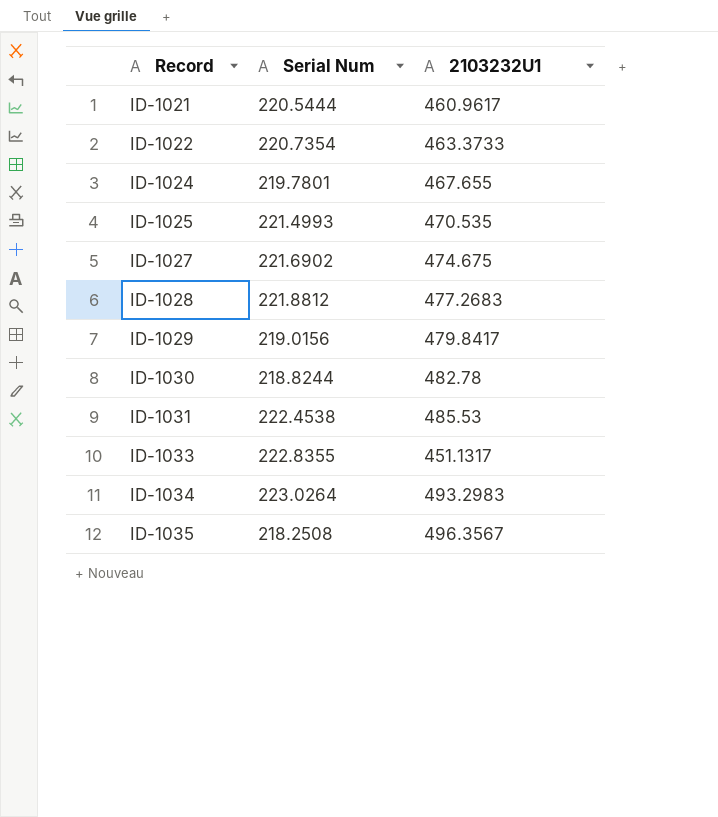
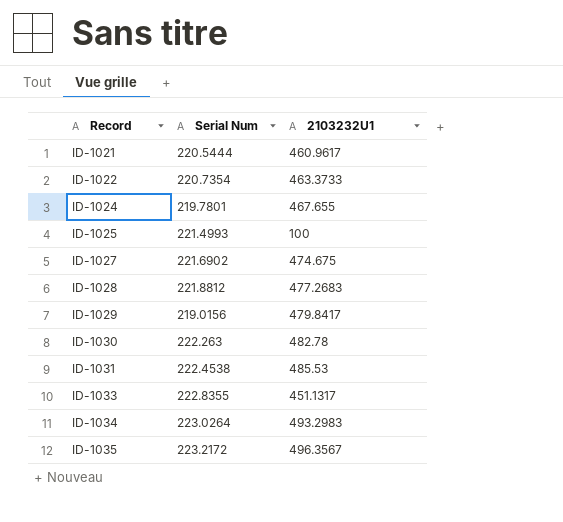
ID-1025 | 2103232U1: 470.535 -> 100
ID-1030 | Serial Num: 218.8244 -> 222.263
ID-1035 | Serial Num: 218.2508 -> 223.2172

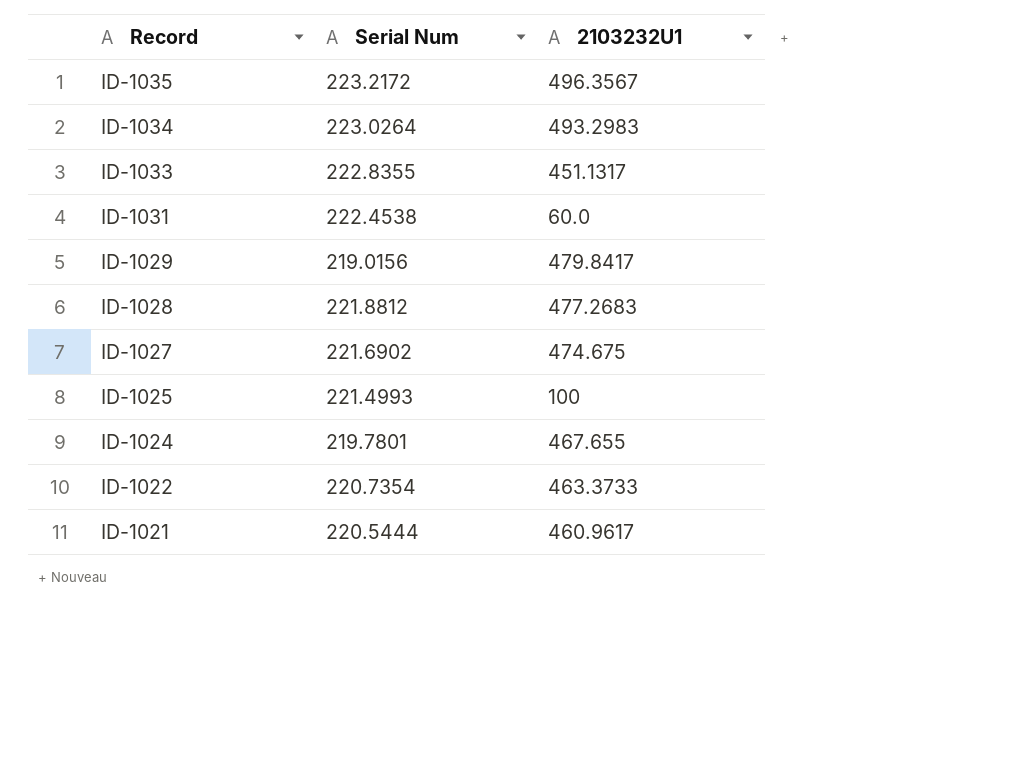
row order: Record ascending -> Record descending
row ID-1030: 222.263 | 482.78 -> none
ID-1031 | 2103232U1: 485.53 -> 60.0

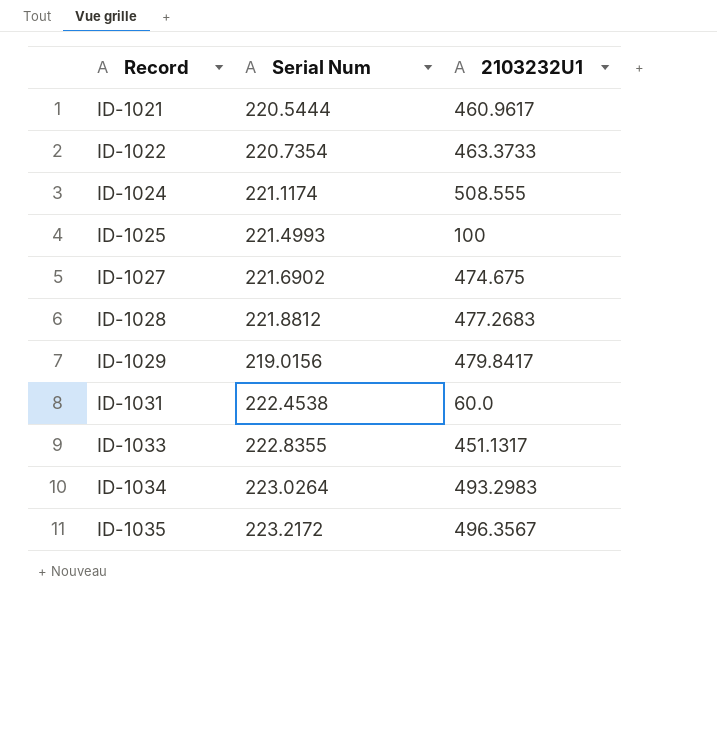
row order: Record descending -> Record ascending
ID-1024 | Serial Num: 219.7801 -> 221.1174
ID-1024 | 2103232U1: 467.655 -> 508.555

